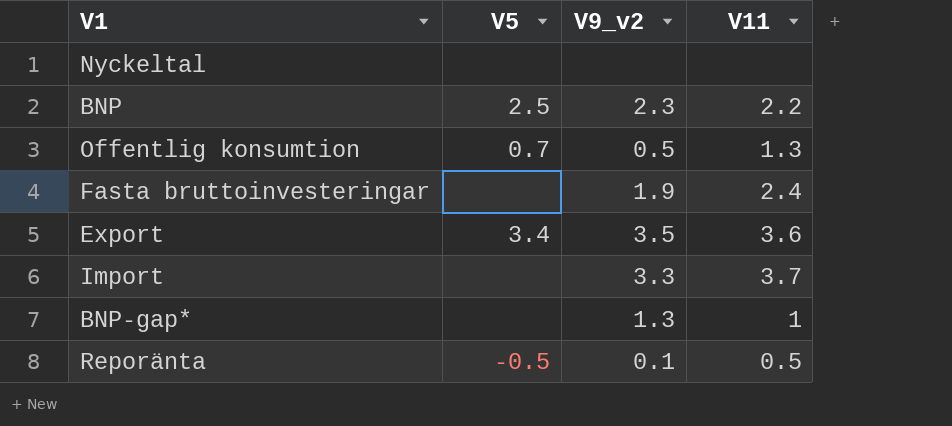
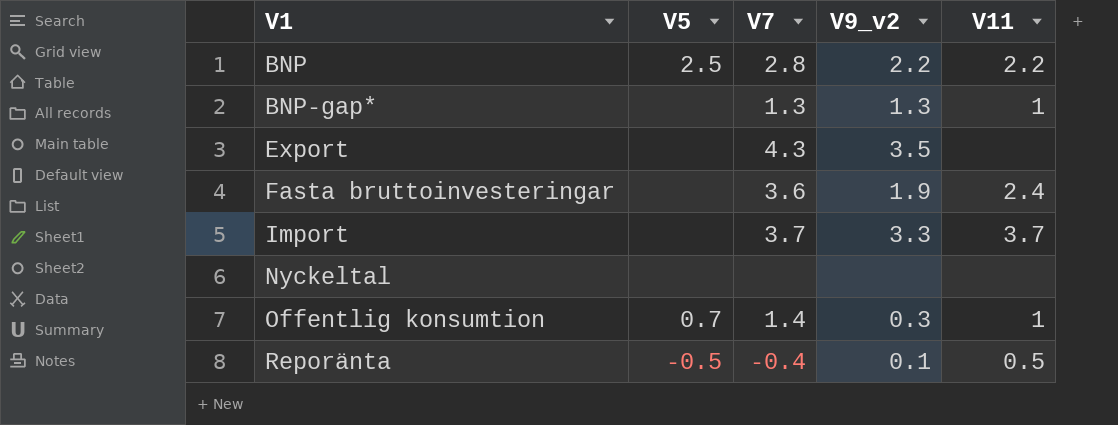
row order: none -> V1 ascending
column V7 | position: none -> 3
BNP | V9_v2: 2.3 -> 2.2
Export | V5: 3.4 -> none
Export | V11: 3.6 -> none
Offentlig konsumtion | V9_v2: 0.5 -> 0.3
Offentlig konsumtion | V11: 1.3 -> 1

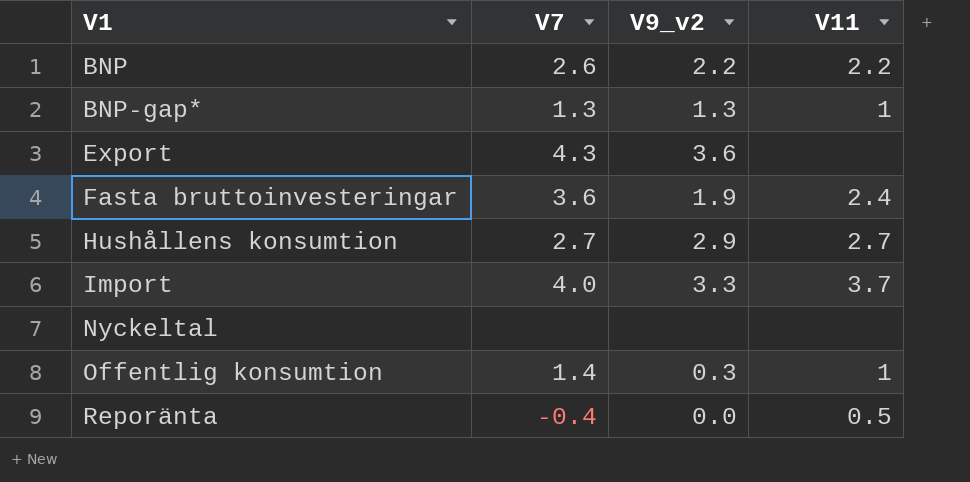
column V5 | position: 2 -> none
BNP | V7: 2.8 -> 2.6
Export | V9_v2: 3.5 -> 3.6
row Hushållens konsumtion: none -> 2.7 | 2.9 | 2.7
Import | V7: 3.7 -> 4.0
Reporänta | V9_v2: 0.1 -> 0.0

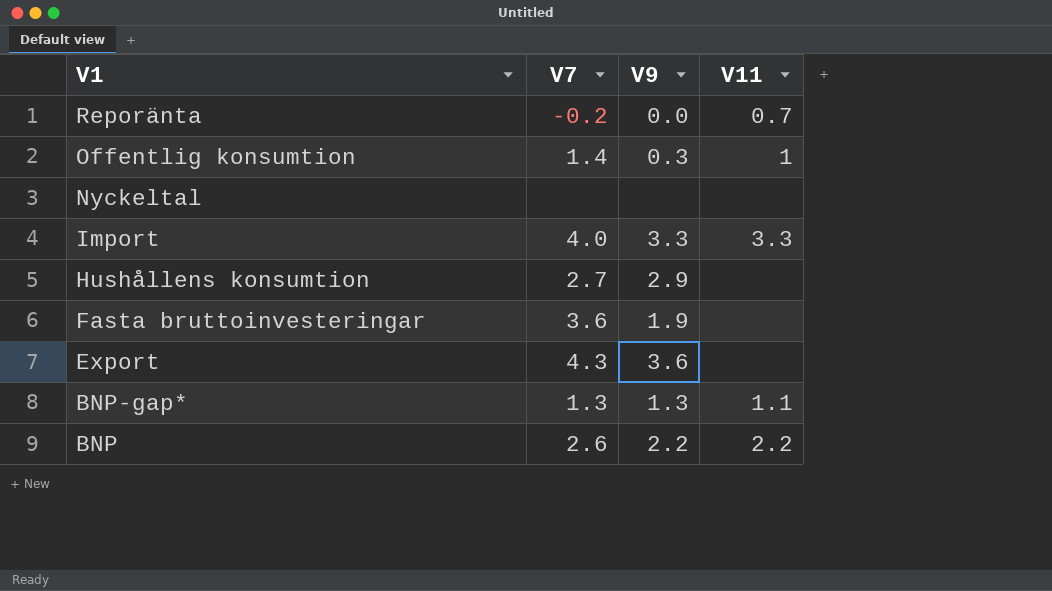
row order: V1 ascending -> V1 descending
column name: V9_v2 -> V9
Reporänta | V7: -0.4 -> -0.2
Reporänta | V11: 0.5 -> 0.7
Import | V11: 3.7 -> 3.3
Hushållens konsumtion | V11: 2.7 -> none
Fasta bruttoinvesteringar | V11: 2.4 -> none
BNP-gap* | V11: 1 -> 1.1

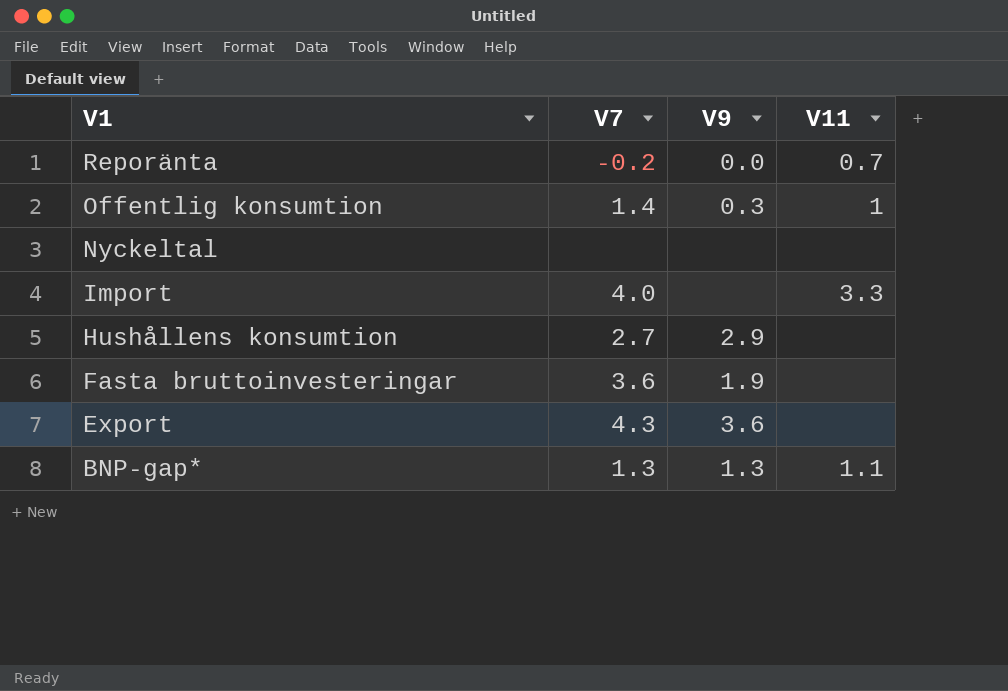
row BNP: 2.6 | 2.2 | 2.2 -> none
Import | V9: 3.3 -> none

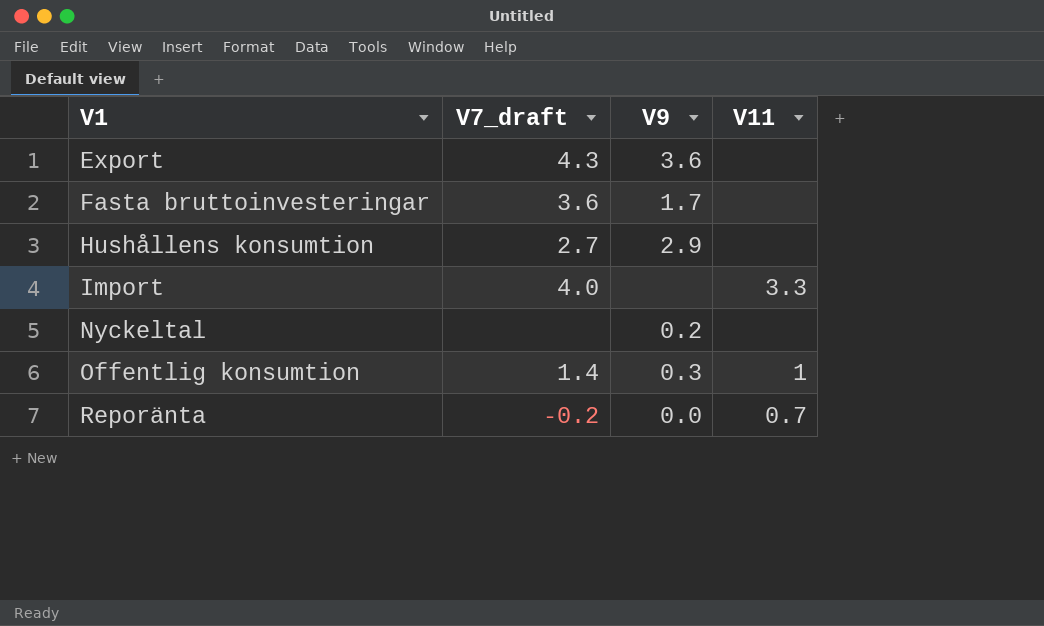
row order: V1 descending -> V1 ascending
column name: V7 -> V7_draft
row BNP-gap*: 1.3 | 1.3 | 1.1 -> none
Fasta bruttoinvesteringar | V9: 1.9 -> 1.7
Nyckeltal | V9: none -> 0.2

